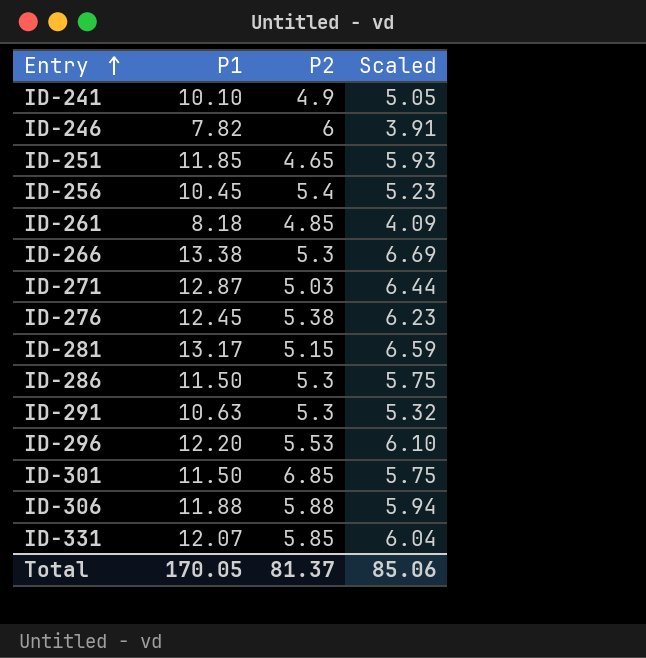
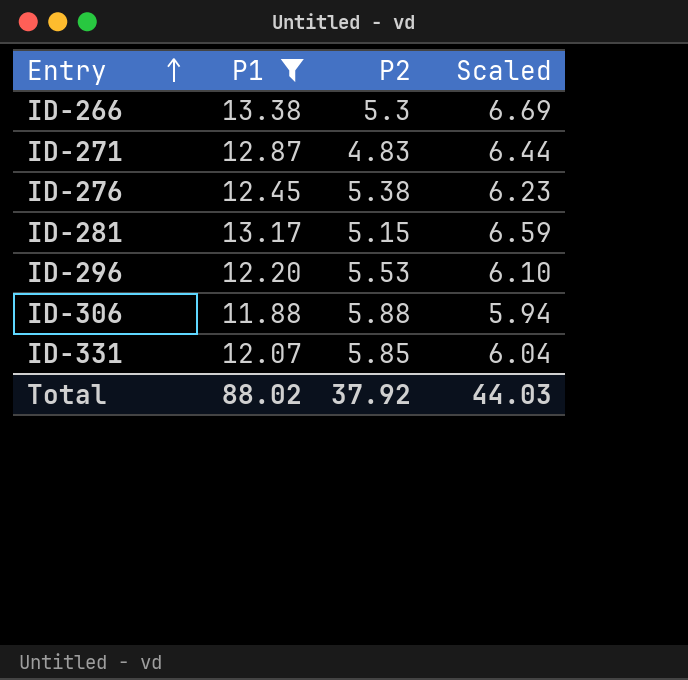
filter: none -> P1 >= 11.88
ID-271 | P2: 5.03 -> 4.83
Total | P1: 170.05 -> 88.02
Total | P2: 81.37 -> 37.92
Total | Scaled: 85.06 -> 44.03

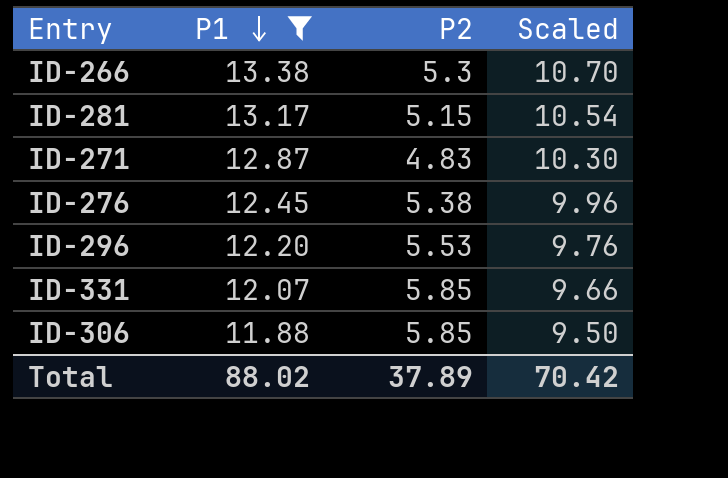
row order: Entry ascending -> P1 descending
column Scaled | formula: [P1] * 0.5 -> [P1] * 0.8
ID-306 | P2: 5.88 -> 5.85
Total | P2: 37.92 -> 37.89
Total | Scaled: 44.03 -> 70.42

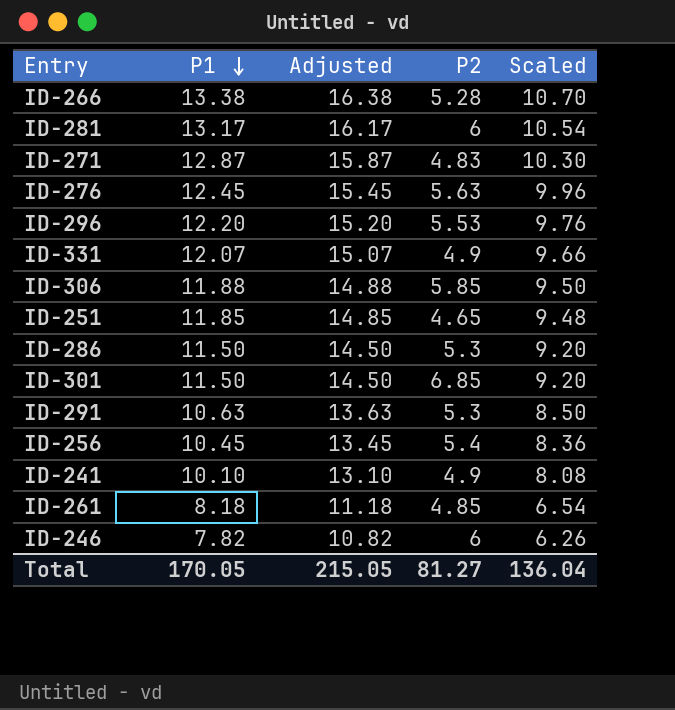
filter: P1 >= 11.88 -> none
column Adjusted | formula: none -> [P1] + 3
ID-266 | P2: 5.3 -> 5.28
ID-281 | P2: 5.15 -> 6
ID-276 | P2: 5.38 -> 5.63
ID-331 | P2: 5.85 -> 4.9
Total | P1: 88.02 -> 170.05
Total | P2: 37.89 -> 81.27
Total | Scaled: 70.42 -> 136.04

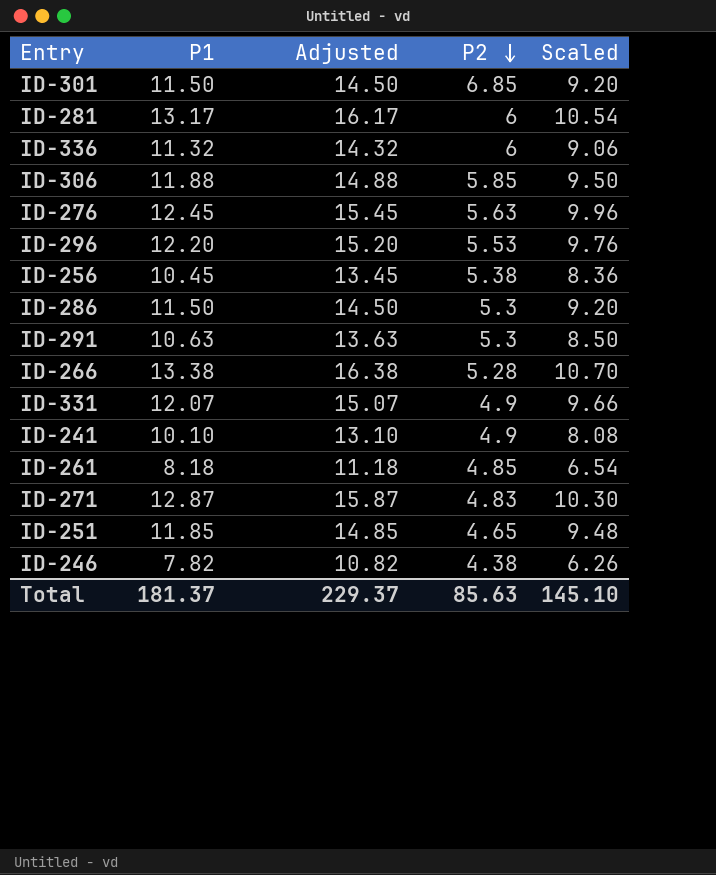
row order: P1 descending -> P2 descending
row ID-336: none -> 11.32 | 14.32 | 6 | 9.06
ID-256 | P2: 5.4 -> 5.38
ID-246 | P2: 6 -> 4.38
Total | P1: 170.05 -> 181.37
Total | Adjusted: 215.05 -> 229.37
Total | P2: 81.27 -> 85.63
Total | Scaled: 136.04 -> 145.10

